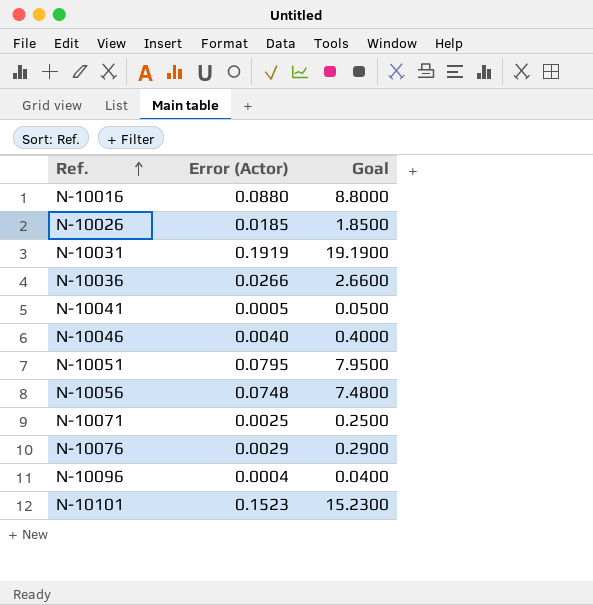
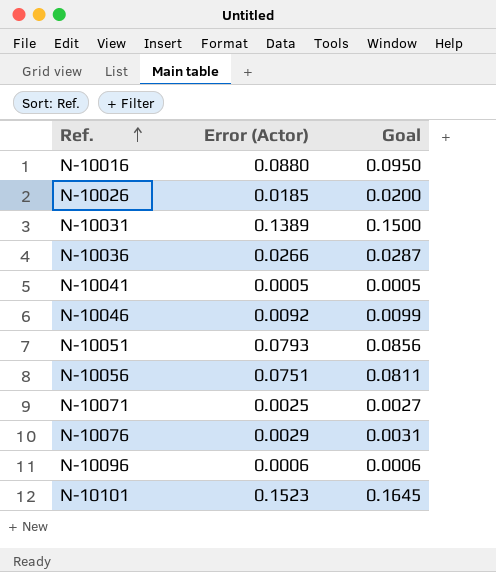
column Goal | formula: [Error (Actor)] * 100 -> [Error (Actor)] * 1.08
N-10031 | Error (Actor): 0.1919 -> 0.1389
N-10046 | Error (Actor): 0.0040 -> 0.0092
N-10051 | Error (Actor): 0.0795 -> 0.0793
N-10056 | Error (Actor): 0.0748 -> 0.0751
N-10096 | Error (Actor): 0.0004 -> 0.0006

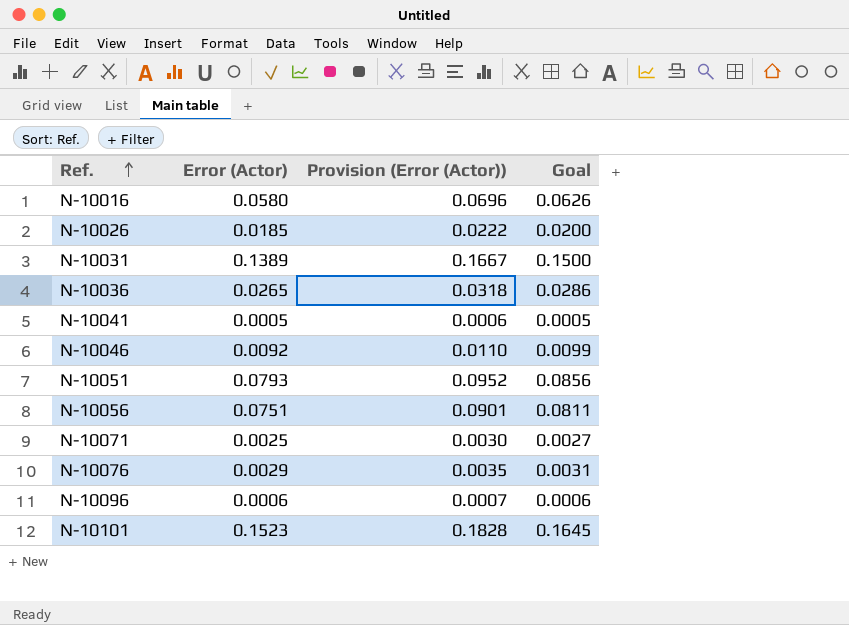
column Provision (Error (Actor)) | formula: none -> [Error (Actor)] * 1.2
N-10016 | Error (Actor): 0.0880 -> 0.0580
N-10016 | Goal: 0.0950 -> 0.0626
N-10036 | Error (Actor): 0.0266 -> 0.0265
N-10036 | Goal: 0.0287 -> 0.0286

